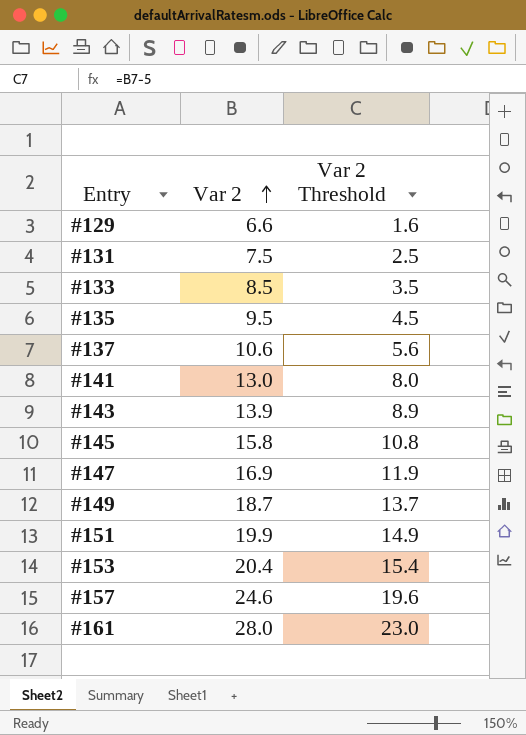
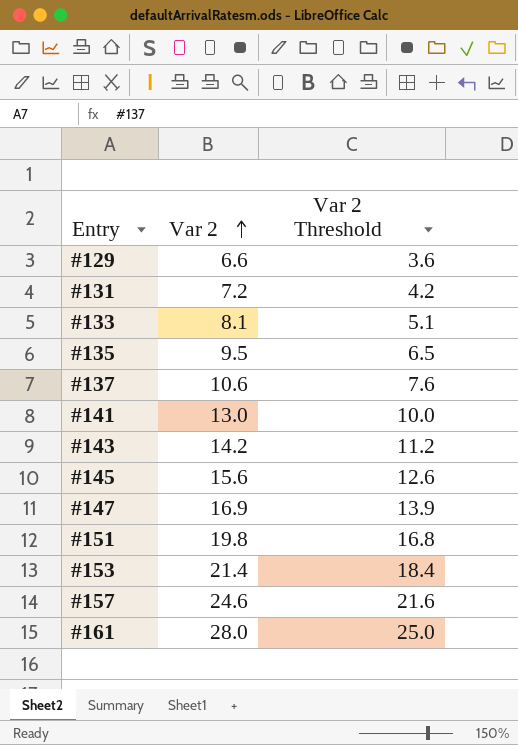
column Var 2 Threshold | formula: [Var 2] - 5 -> [Var 2] - 3
row #149: 18.7 | 13.7 -> none
#131 | Var 2: 7.5 -> 7.2
#133 | Var 2: 8.5 -> 8.1
#143 | Var 2: 13.9 -> 14.2
#145 | Var 2: 15.8 -> 15.6
#151 | Var 2: 19.9 -> 19.8
#153 | Var 2: 20.4 -> 21.4

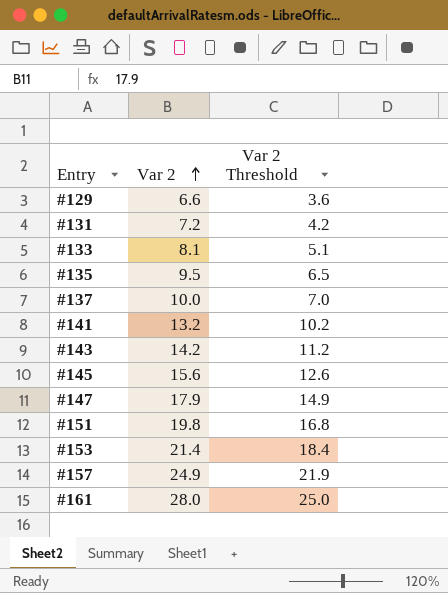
#137 | Var 2: 10.6 -> 10.0
#137 | Var 2 Threshold: 7.6 -> 7.0
#141 | Var 2: 13.0 -> 13.2
#141 | Var 2 Threshold: 10.0 -> 10.2
#147 | Var 2: 16.9 -> 17.9
#147 | Var 2 Threshold: 13.9 -> 14.9
#157 | Var 2: 24.6 -> 24.9
#157 | Var 2 Threshold: 21.6 -> 21.9

